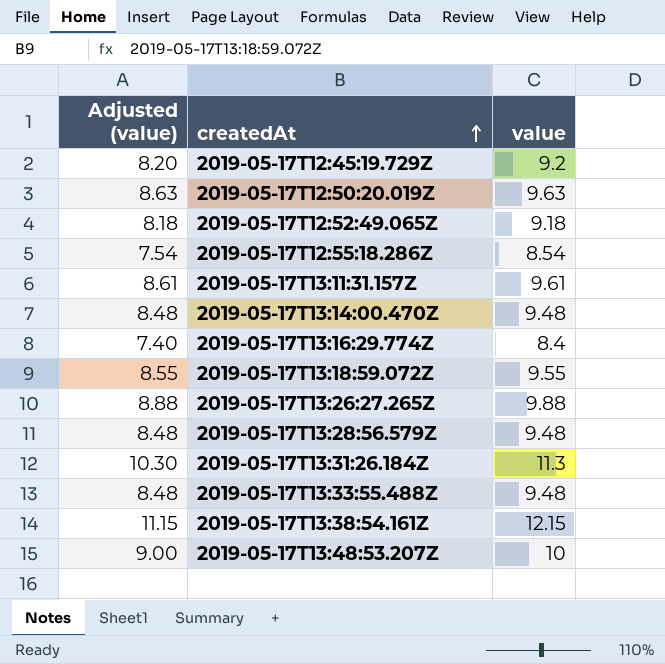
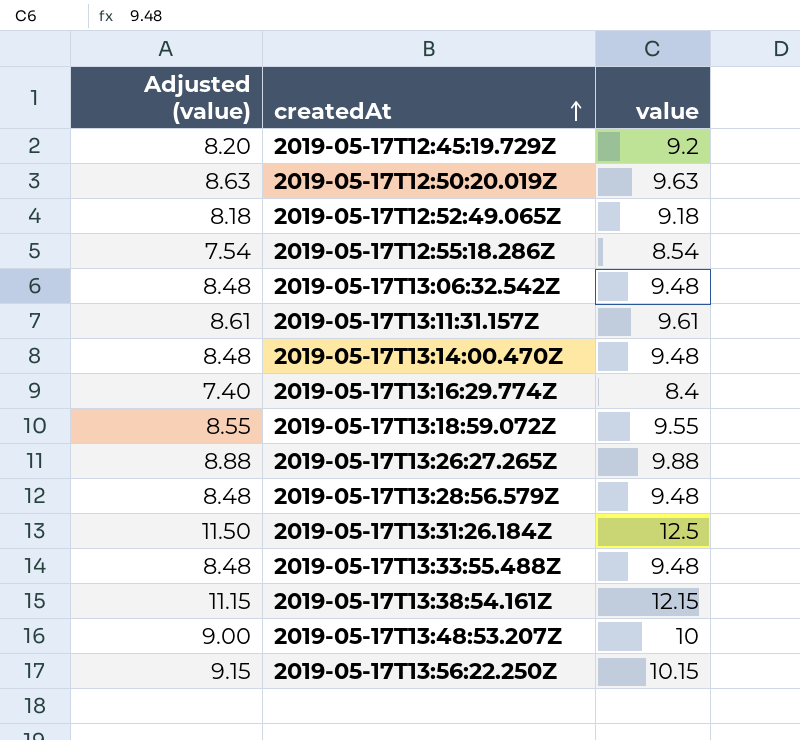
row 2019-05-17T13:06:32.542Z: none -> 8.48 | 9.48
2019-05-17T13:31:26.184Z | Adjusted (value): 10.30 -> 11.50
2019-05-17T13:31:26.184Z | value: 11.3 -> 12.5
row 2019-05-17T13:56:22.250Z: none -> 9.15 | 10.15

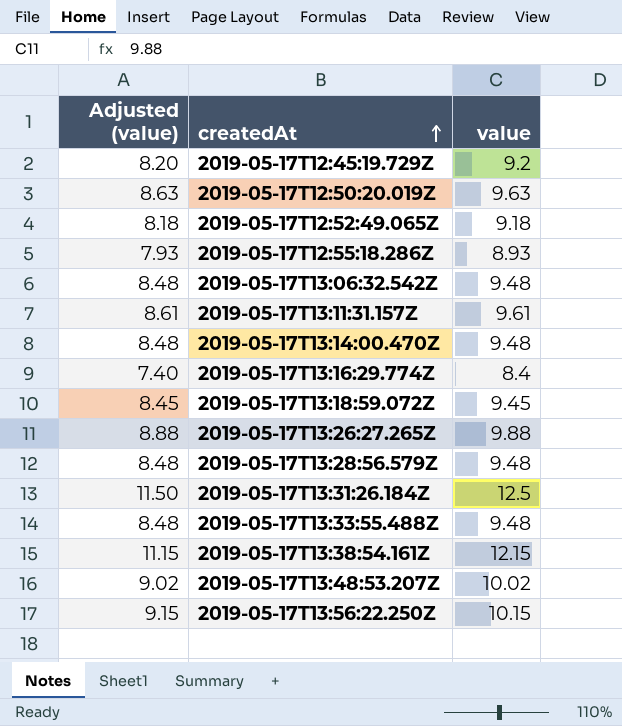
2019-05-17T12:55:18.286Z | Adjusted (value): 7.54 -> 7.93
2019-05-17T12:55:18.286Z | value: 8.54 -> 8.93
2019-05-17T13:18:59.072Z | Adjusted (value): 8.55 -> 8.45
2019-05-17T13:18:59.072Z | value: 9.55 -> 9.45
2019-05-17T13:48:53.207Z | Adjusted (value): 9.00 -> 9.02
2019-05-17T13:48:53.207Z | value: 10 -> 10.02

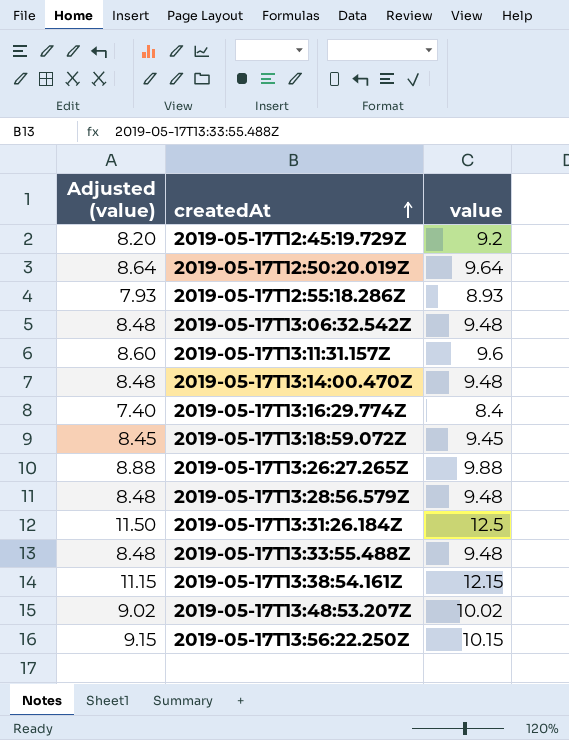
row 2019-05-17T12:52:49.065Z: 8.18 | 9.18 -> none
2019-05-17T12:50:20.019Z | Adjusted (value): 8.63 -> 8.64
2019-05-17T12:50:20.019Z | value: 9.63 -> 9.64
2019-05-17T13:11:31.157Z | Adjusted (value): 8.61 -> 8.60
2019-05-17T13:11:31.157Z | value: 9.61 -> 9.6

